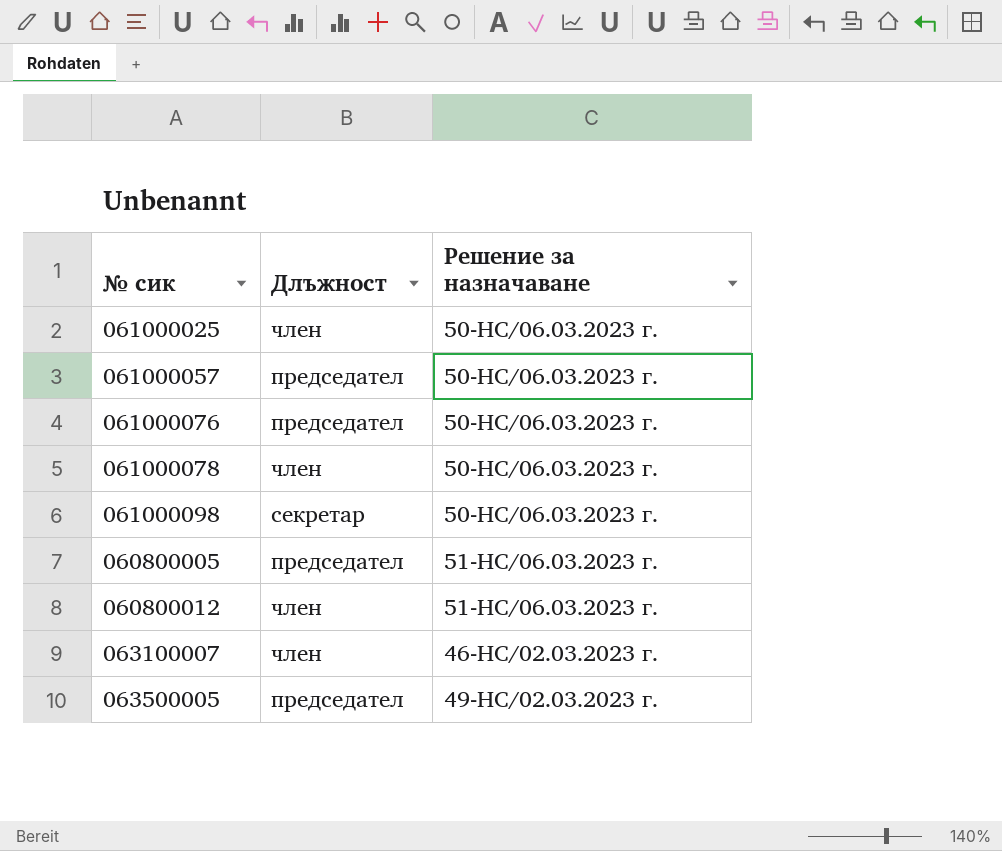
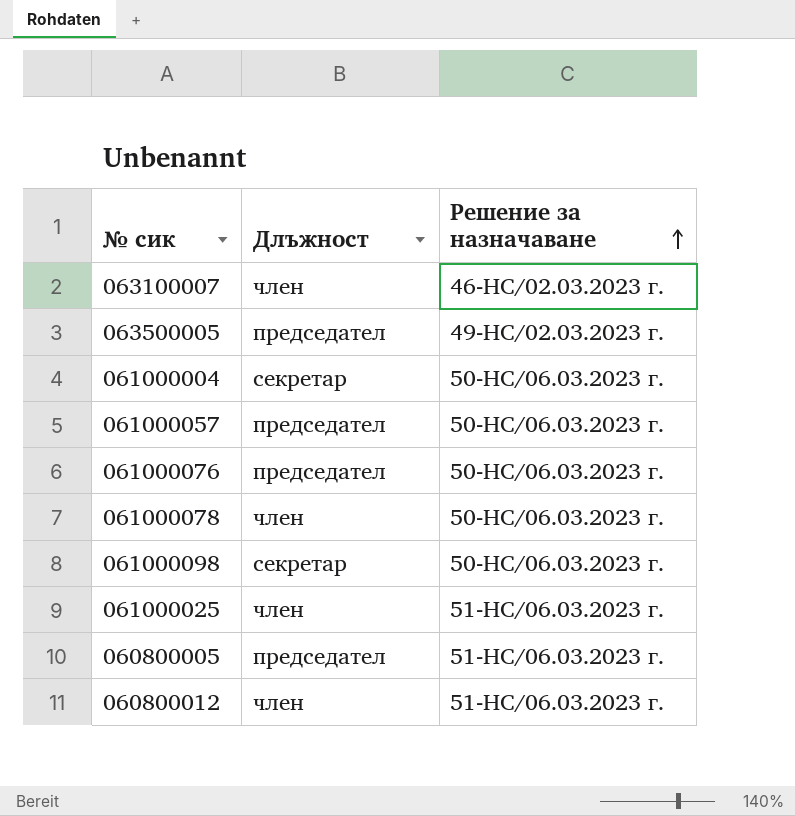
row order: none -> Решение за назначаване ascending
row 061000004: none -> секретар | 50-НС/06.03.2023 г.
061000025 | Решение за назначаване: 50-НС/06.03.2023 г. -> 51-НС/06.03.2023 г.

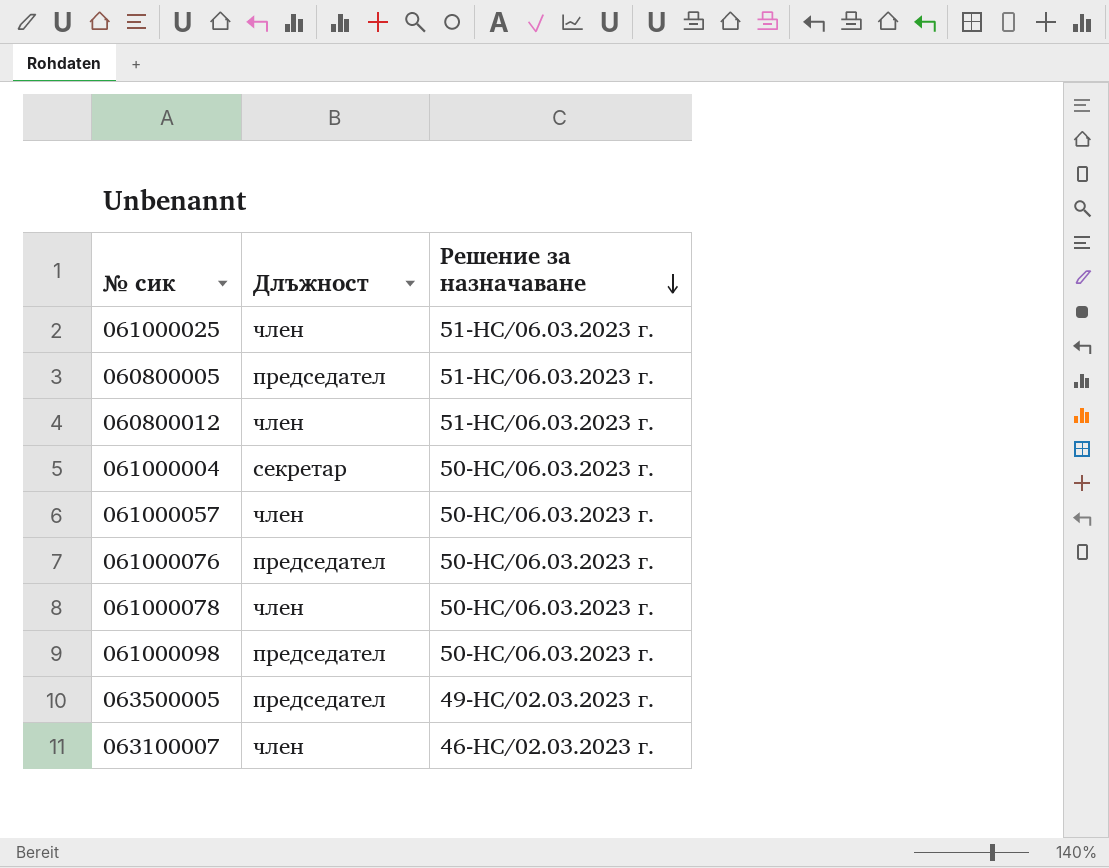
row order: Решение за назначаване ascending -> Решение за назначаване descending
061000057 | Длъжност: председател -> член
061000098 | Длъжност: секретар -> председател

